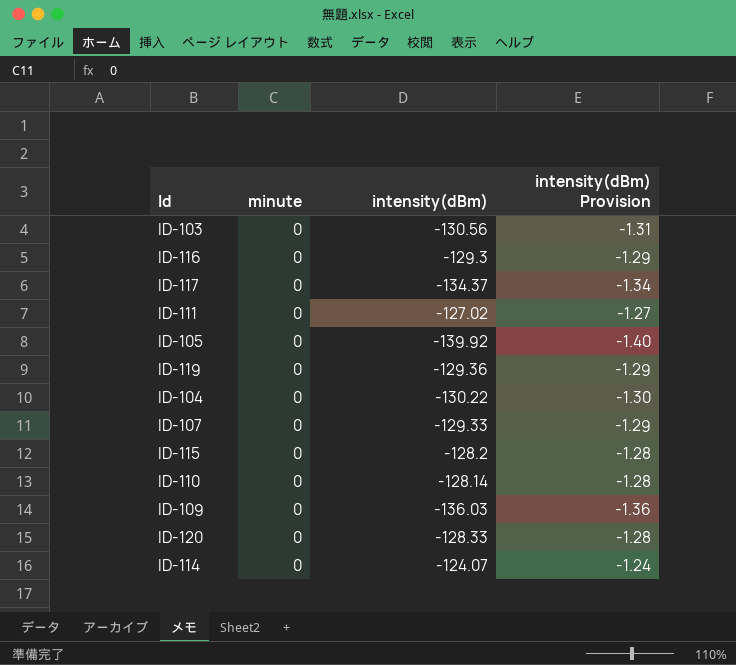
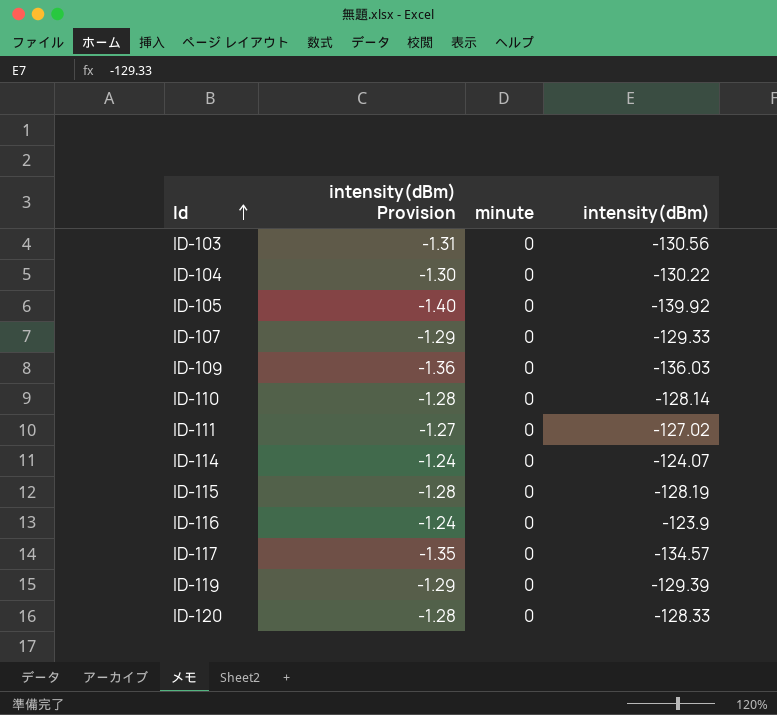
row order: none -> Id ascending
column intensity(dBm) Provision | position: 4 -> 2
ID-115 | intensity(dBm): -128.2 -> -128.19
ID-116 | intensity(dBm) Provision: -1.29 -> -1.24
ID-116 | intensity(dBm): -129.3 -> -123.9
ID-117 | intensity(dBm) Provision: -1.34 -> -1.35
ID-117 | intensity(dBm): -134.37 -> -134.57
ID-119 | intensity(dBm): -129.36 -> -129.39

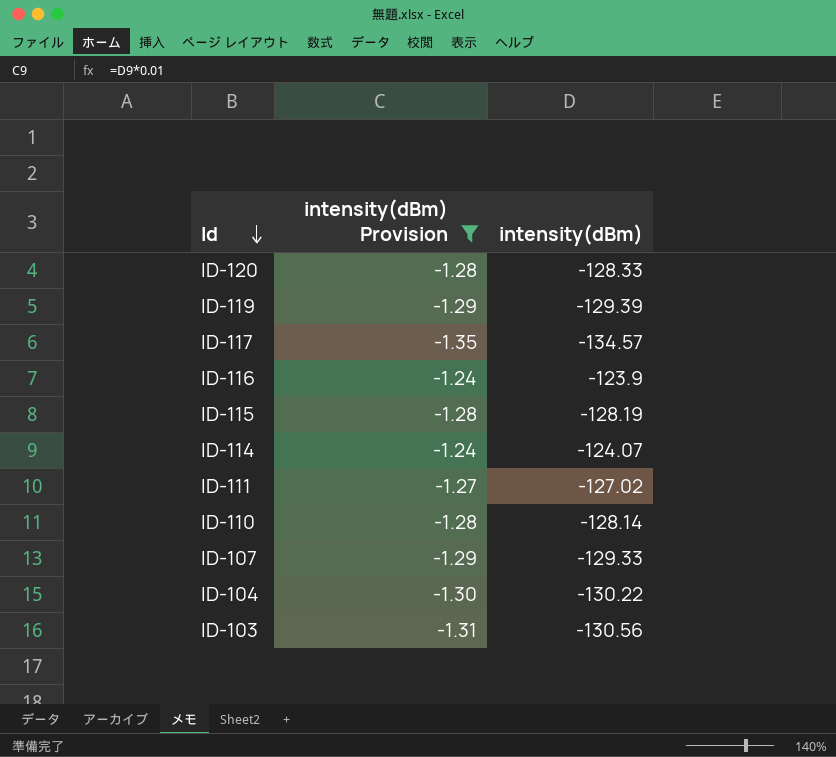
filter: none -> intensity(dBm) Provision >= -1.35
row order: Id ascending -> Id descending
column minute | position: 3 -> none

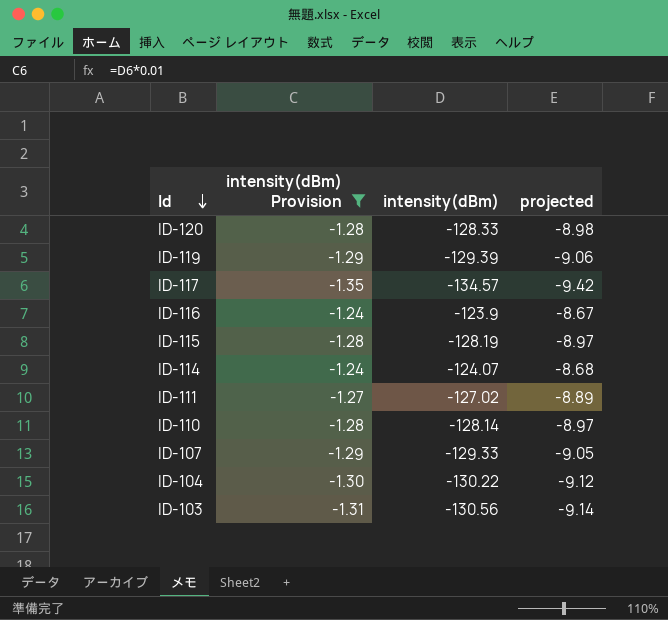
column projected | formula: none -> [intensity(dBm)] * 0.07

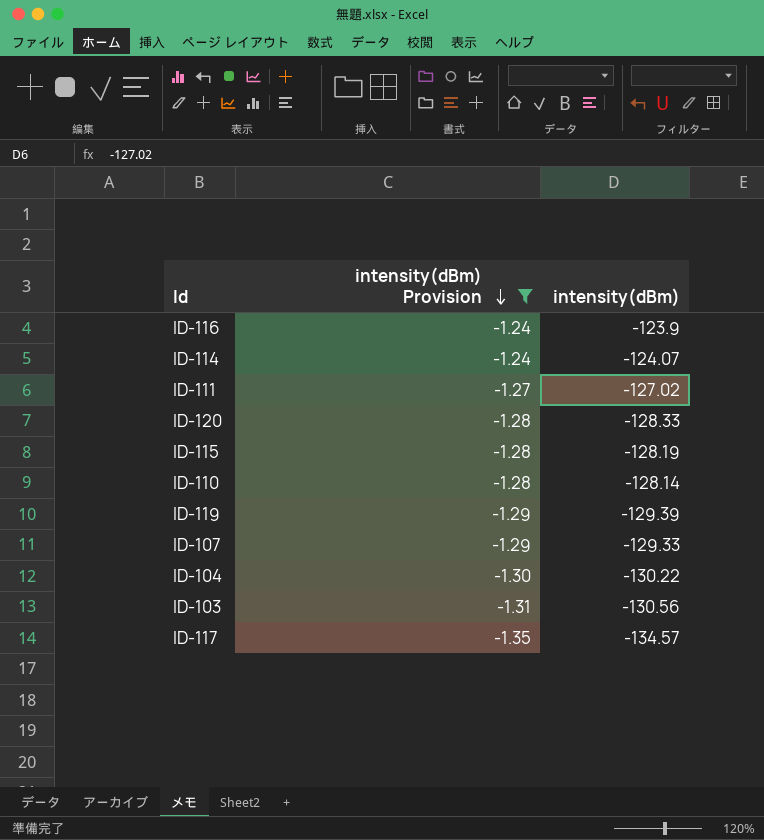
row order: Id descending -> intensity(dBm) Provision descending
column projected | formula: [intensity(dBm)] * 0.07 -> none

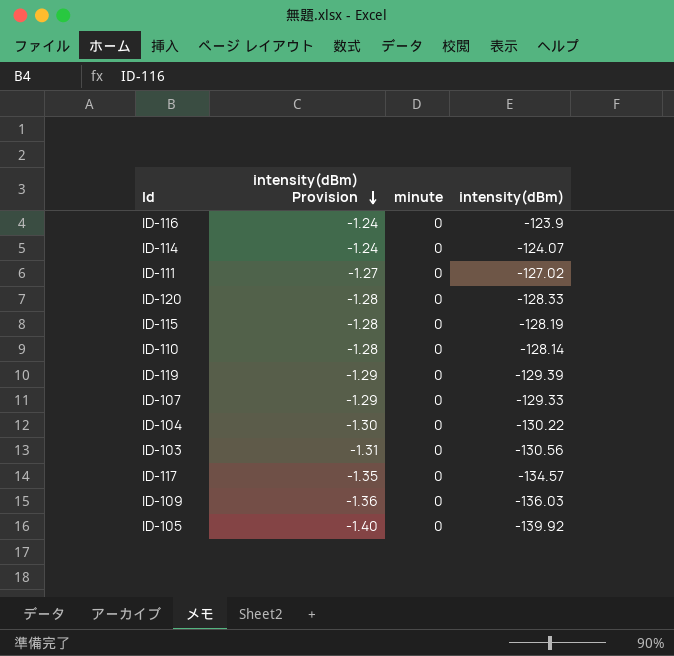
filter: intensity(dBm) Provision >= -1.35 -> none
column minute | position: none -> 3

